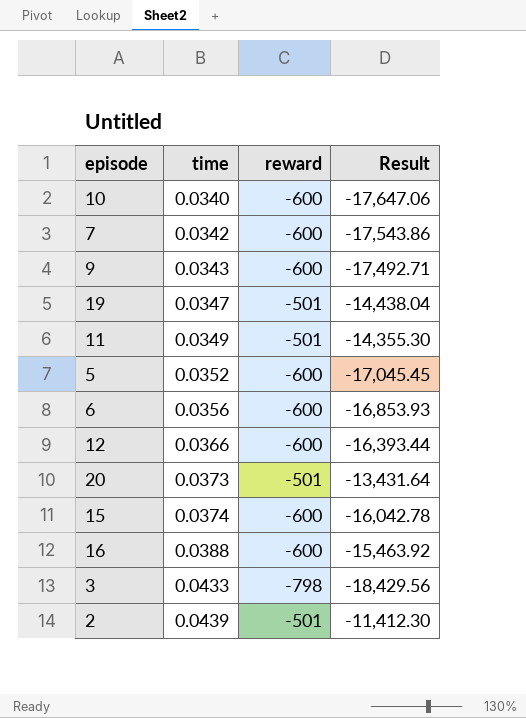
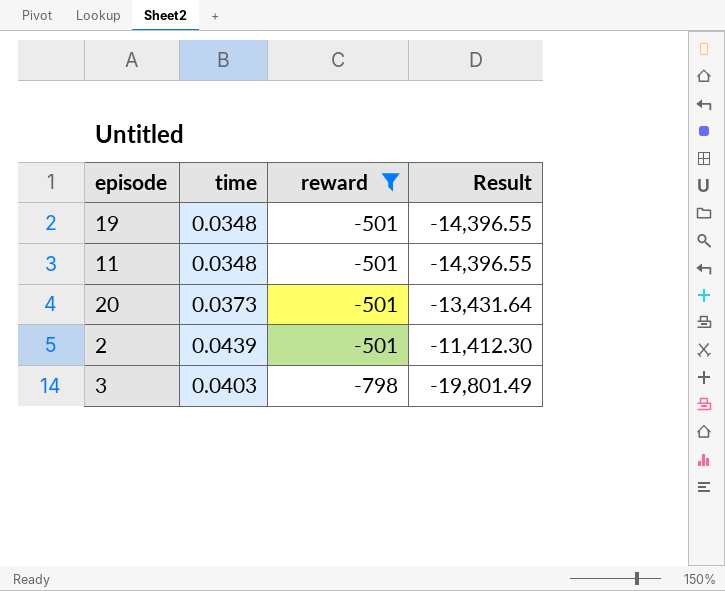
filter: none -> reward != -600
row order: time ascending -> reward descending
19 | time: 0.0347 -> 0.0348
19 | Result: -14,438.04 -> -14,396.55
11 | time: 0.0349 -> 0.0348
11 | Result: -14,355.30 -> -14,396.55
3 | time: 0.0433 -> 0.0403
3 | Result: -18,429.56 -> -19,801.49

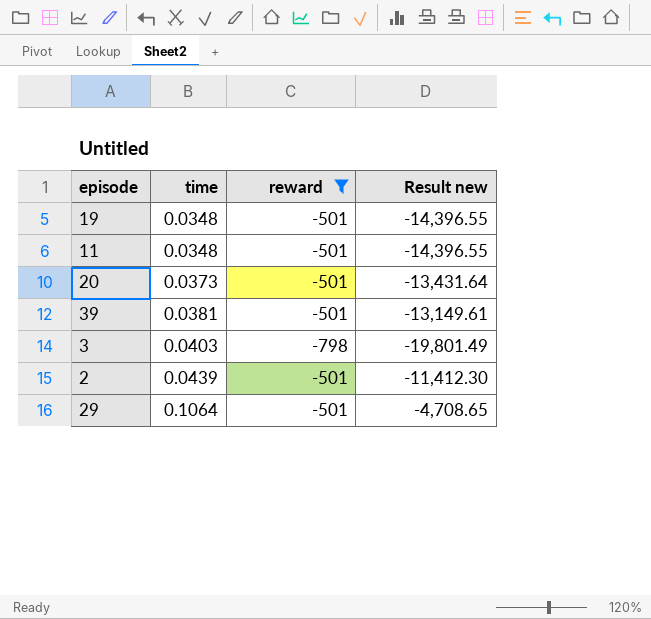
row order: reward descending -> time ascending
column name: Result -> Result new
row 39: none -> 0.0381 | -501 | -13,149.61
row 29: none -> 0.1064 | -501 | -4,708.65

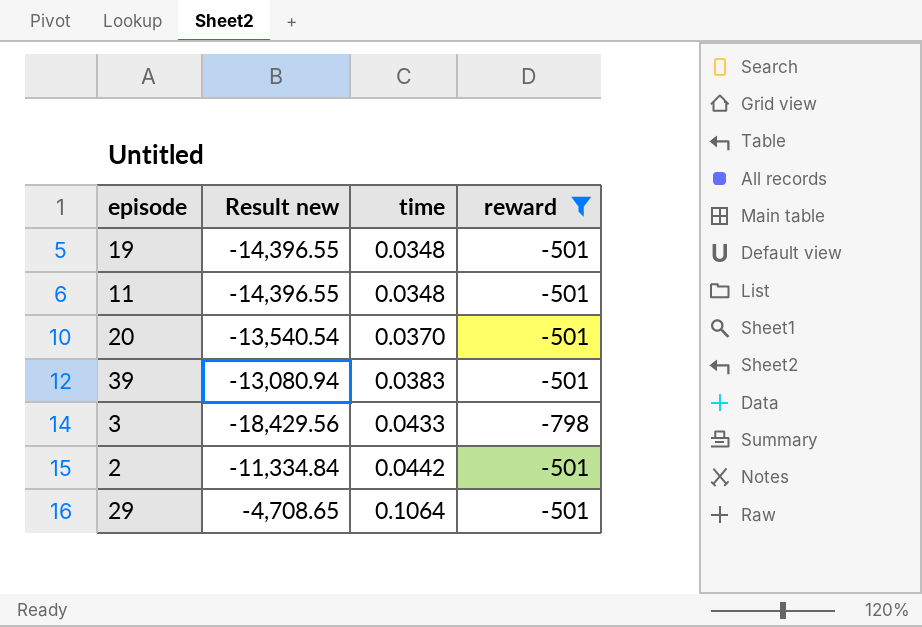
column Result new | position: 4 -> 2
20 | Result new: -13,431.64 -> -13,540.54
20 | time: 0.0373 -> 0.0370
39 | Result new: -13,149.61 -> -13,080.94
39 | time: 0.0381 -> 0.0383
3 | Result new: -19,801.49 -> -18,429.56
3 | time: 0.0403 -> 0.0433
2 | Result new: -11,412.30 -> -11,334.84
2 | time: 0.0439 -> 0.0442

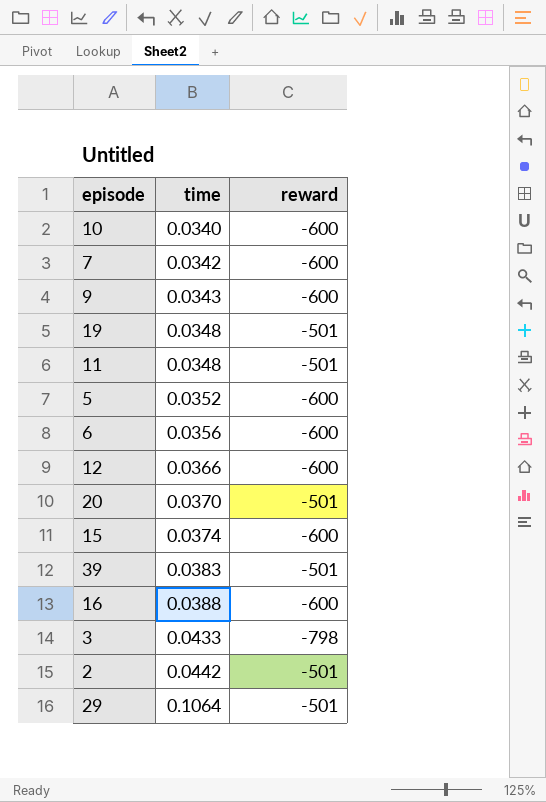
filter: reward != -600 -> none
column Result new | formula: [reward] / [time] -> none

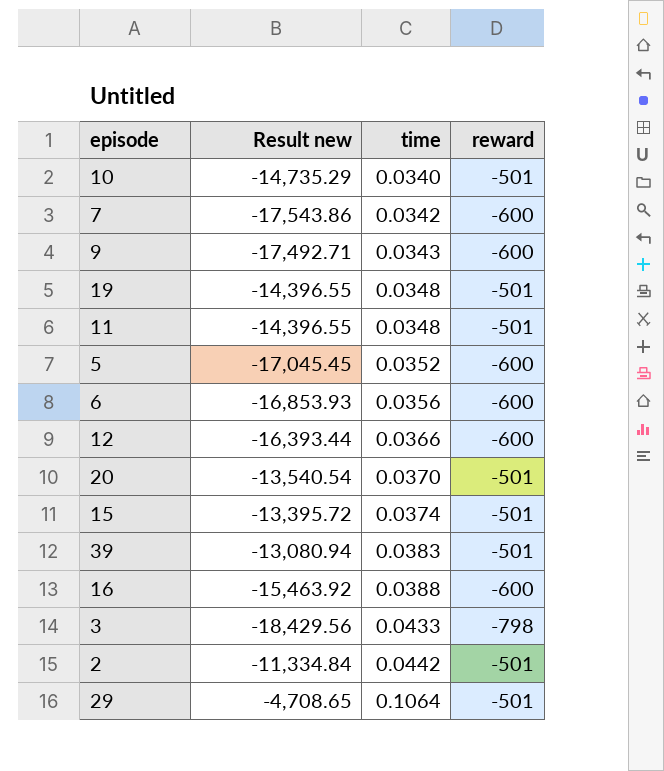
column Result new | formula: none -> [reward] / [time]
10 | reward: -600 -> -501
15 | reward: -600 -> -501

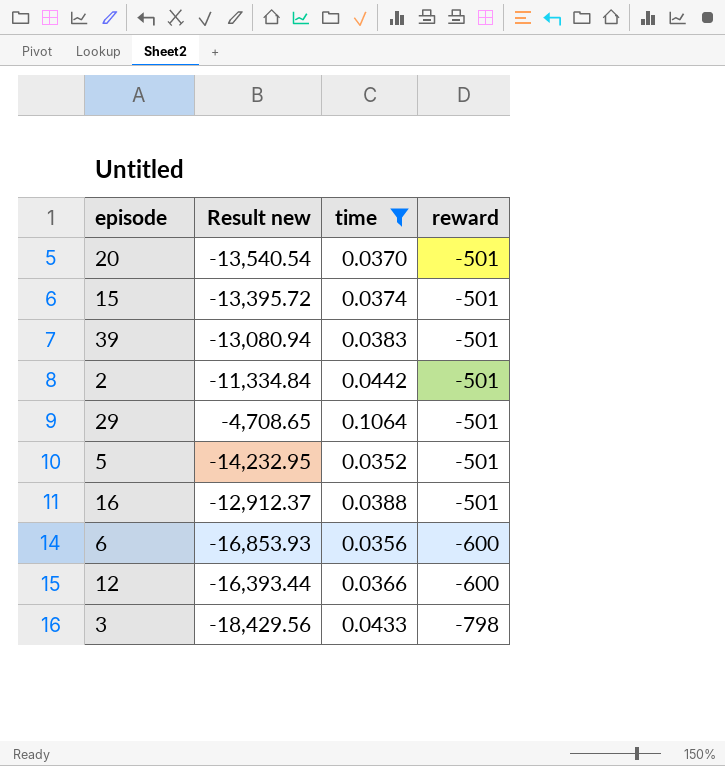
filter: none -> time >= 0.0352
row order: time ascending -> reward descending
5 | Result new: -17,045.45 -> -14,232.95
5 | reward: -600 -> -501
16 | Result new: -15,463.92 -> -12,912.37
16 | reward: -600 -> -501

